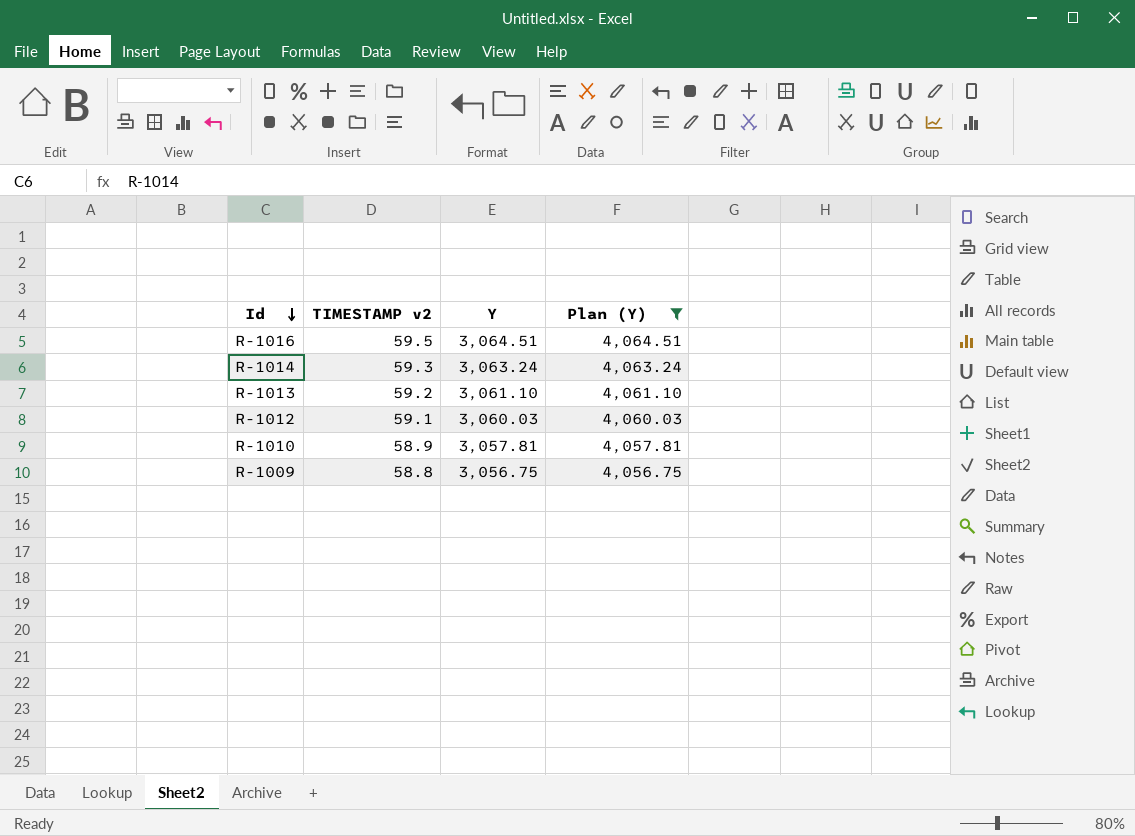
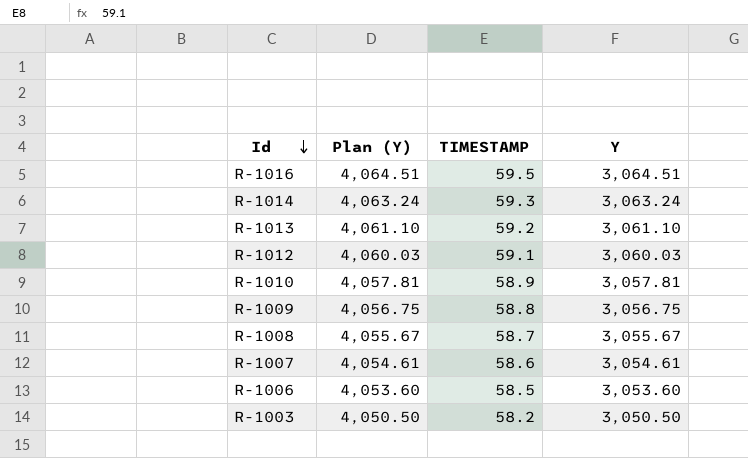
filter: Plan (Y) >= 4,056.75 -> none
column Plan (Y) | position: 4 -> 2
column name: TIMESTAMP v2 -> TIMESTAMP

